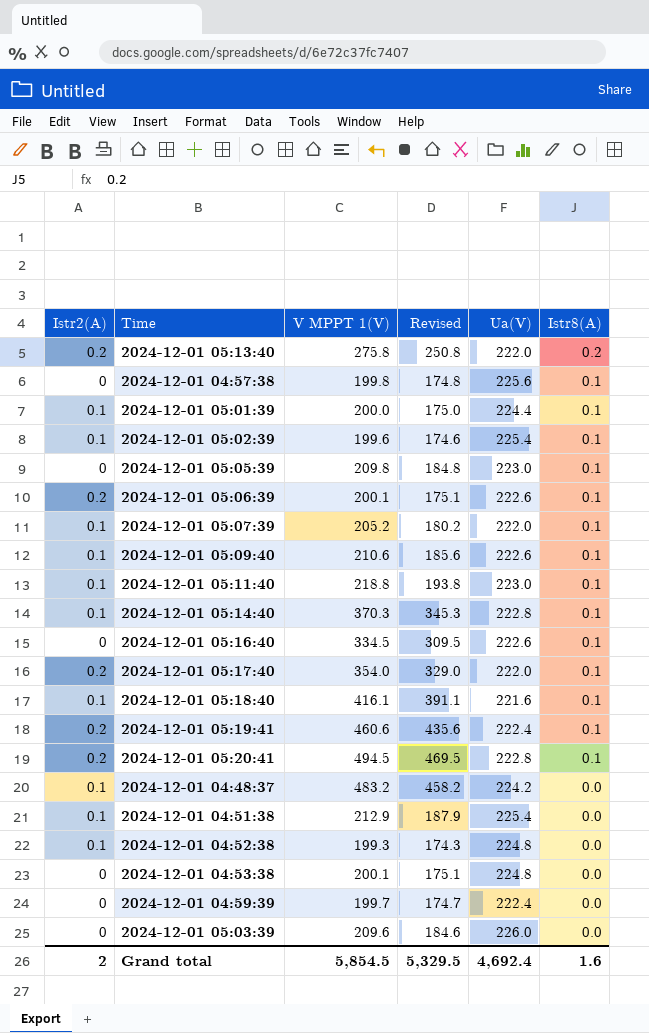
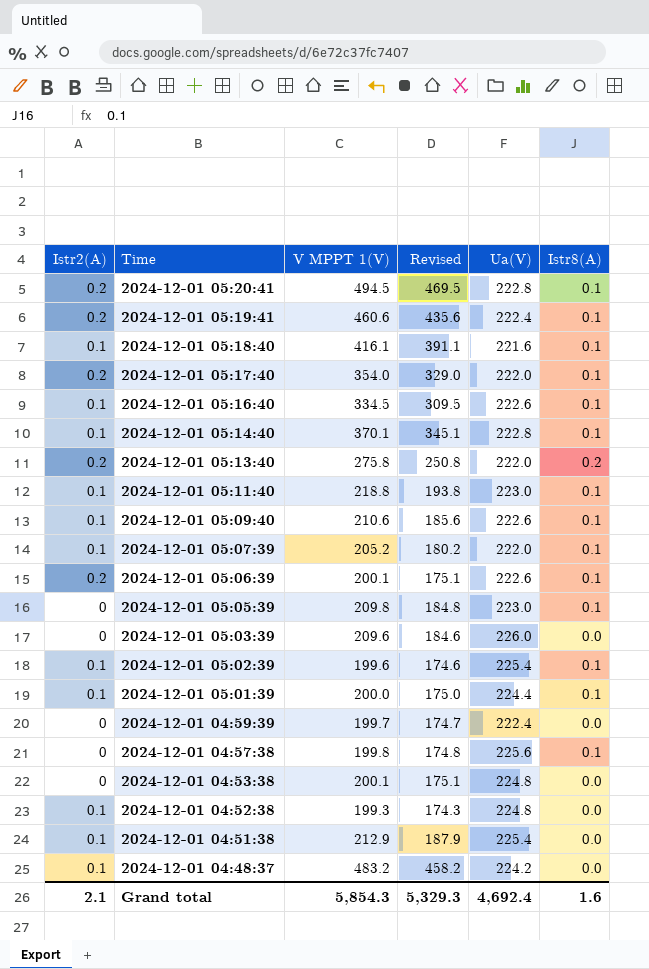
row order: Istr8(A) descending -> Time descending
2024-12-01 05:16:40 | Istr2(A): 0 -> 0.1
2024-12-01 05:14:40 | V MPPT 1(V): 370.3 -> 370.1
2024-12-01 05:14:40 | Revised: 345.3 -> 345.1
Grand total | Istr2(A): 2 -> 2.1
Grand total | V MPPT 1(V): 5,854.5 -> 5,854.3
Grand total | Revised: 5,329.5 -> 5,329.3

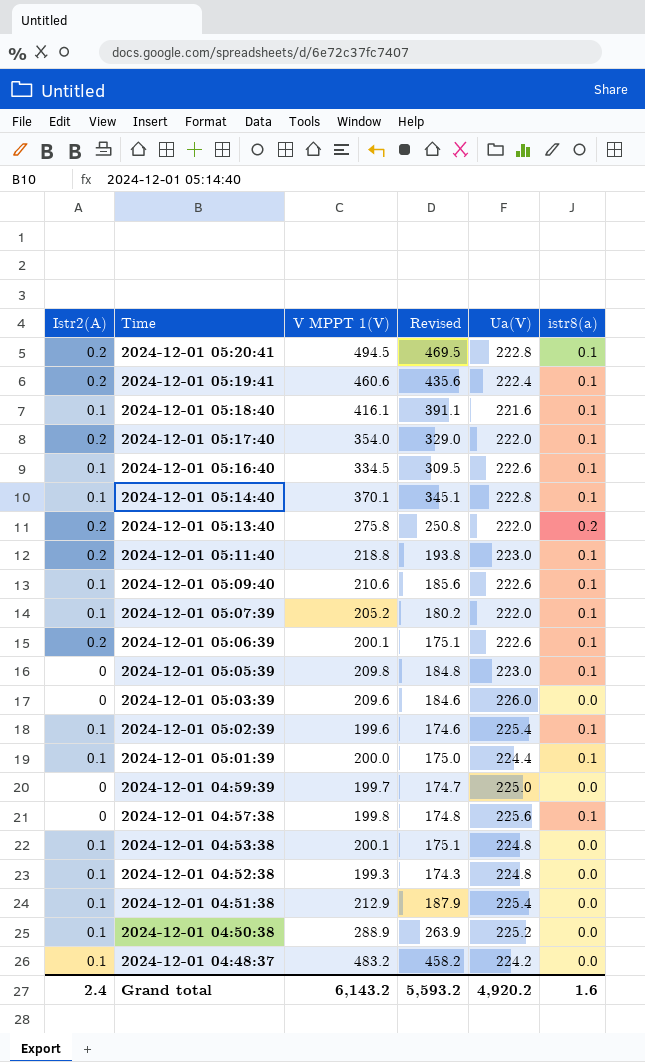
column name: Istr8(A) -> istr8(a)
2024-12-01 05:11:40 | Istr2(A): 0.1 -> 0.2
2024-12-01 04:59:39 | Ua(V): 222.4 -> 225.0
2024-12-01 04:53:38 | Istr2(A): 0 -> 0.1
row 2024-12-01 04:50:38: none -> 0.1 | 288.9 | 263.9 | 225.2 | 0.0
Grand total | Istr2(A): 2.1 -> 2.4
Grand total | V MPPT 1(V): 5,854.3 -> 6,143.2
Grand total | Revised: 5,329.3 -> 5,593.2
Grand total | Ua(V): 4,692.4 -> 4,920.2

